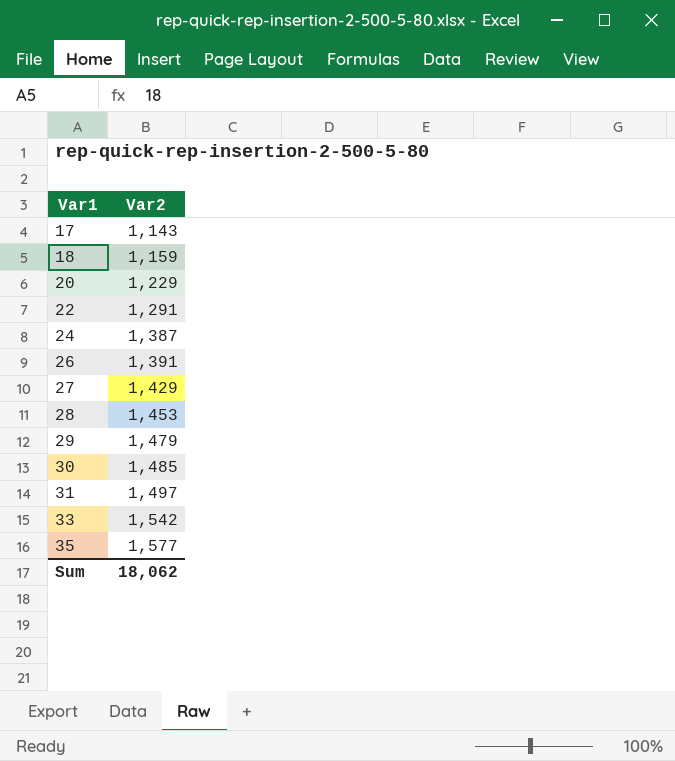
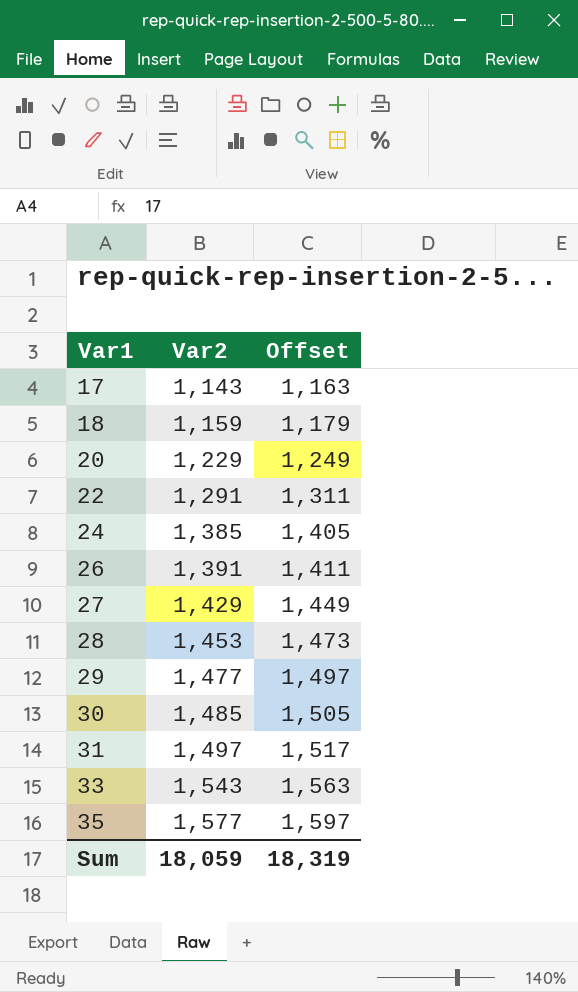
column Offset | formula: none -> [Var2] + 20
24 | Var2: 1,387 -> 1,385
29 | Var2: 1,479 -> 1,477
33 | Var2: 1,542 -> 1,543
Sum | Var2: 18,062 -> 18,059

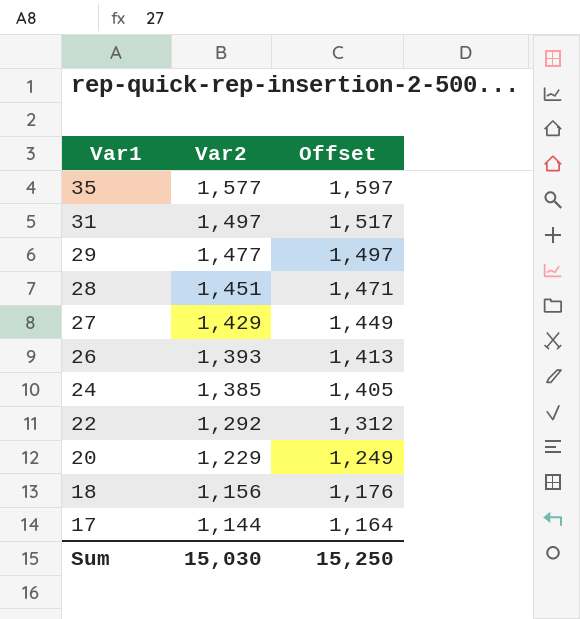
row order: Var1 ascending -> Var1 descending
row 30: 1,485 | 1,505 -> none
row 33: 1,543 | 1,563 -> none
28 | Var2: 1,453 -> 1,451
28 | Offset: 1,473 -> 1,471
26 | Var2: 1,391 -> 1,393
26 | Offset: 1,411 -> 1,413
22 | Var2: 1,291 -> 1,292
22 | Offset: 1,311 -> 1,312
18 | Var2: 1,159 -> 1,156
18 | Offset: 1,179 -> 1,176
17 | Var2: 1,143 -> 1,144
17 | Offset: 1,163 -> 1,164
Sum | Var2: 18,059 -> 15,030
Sum | Offset: 18,319 -> 15,250

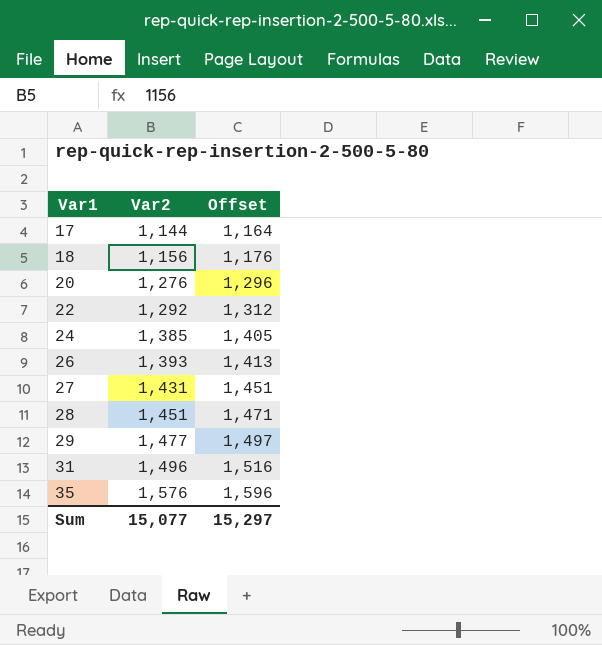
row order: Var1 descending -> Var1 ascending
20 | Var2: 1,229 -> 1,276
20 | Offset: 1,249 -> 1,296
27 | Var2: 1,429 -> 1,431
27 | Offset: 1,449 -> 1,451
31 | Var2: 1,497 -> 1,496
31 | Offset: 1,517 -> 1,516
35 | Var2: 1,577 -> 1,576
35 | Offset: 1,597 -> 1,596
Sum | Var2: 15,030 -> 15,077
Sum | Offset: 15,250 -> 15,297

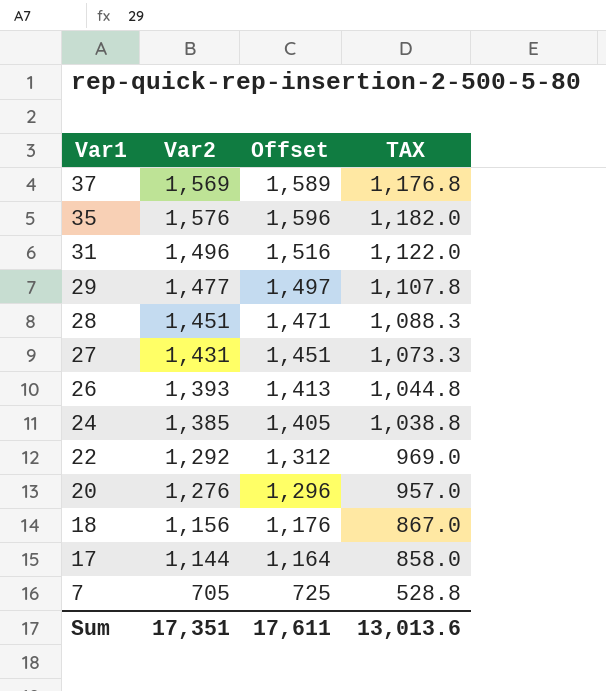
row order: Var1 ascending -> Var1 descending
column TAX | formula: none -> [Var2] * 0.75
row 37: none -> 1,569 | 1,589 | 1,176.8
row 7: none -> 705 | 725 | 528.8
Sum | Var2: 15,077 -> 17,351
Sum | Offset: 15,297 -> 17,611

